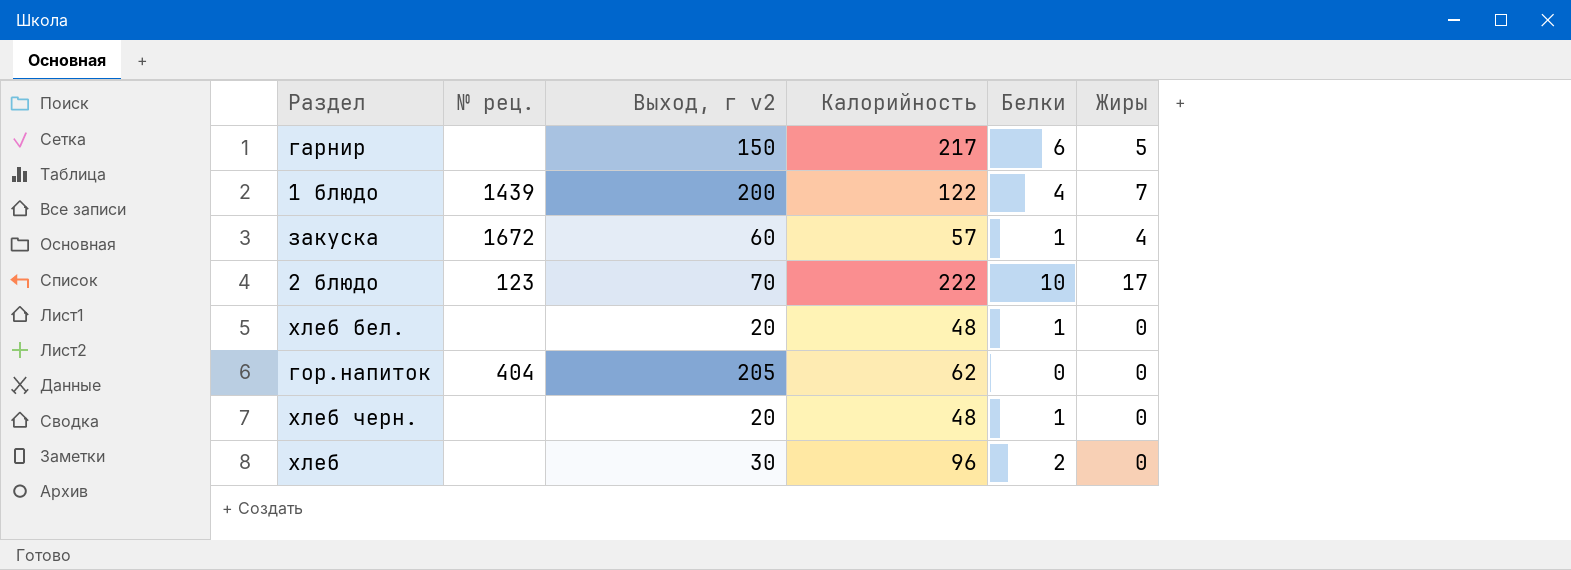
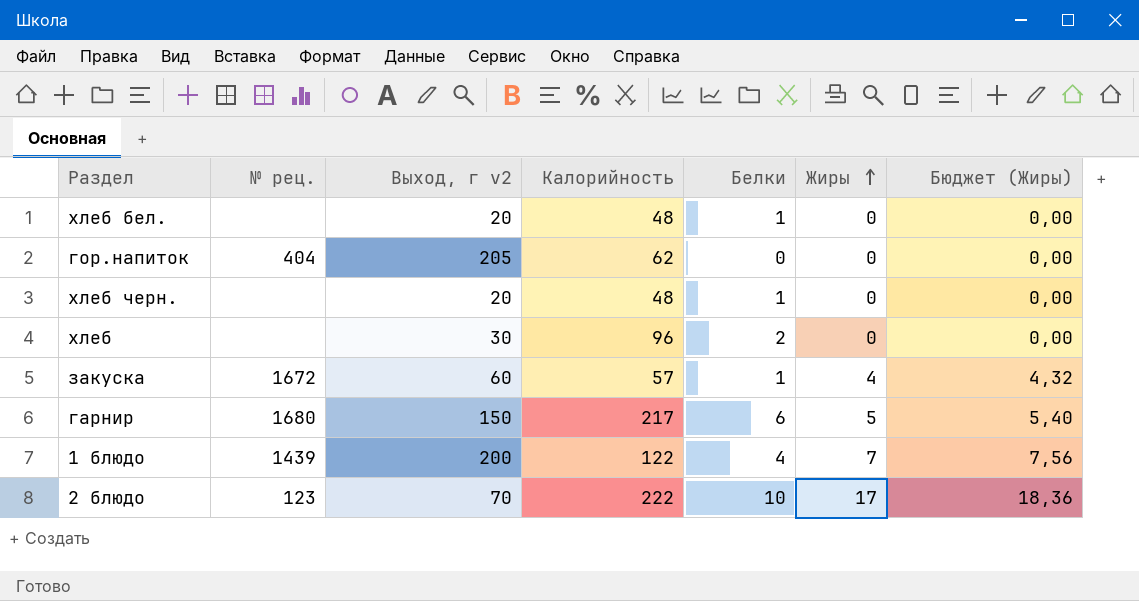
row order: none -> Жиры ascending
column Бюджет (Жиры) | formula: none -> [Жиры] * 1,08
гарнир | № рец.: none -> 1680

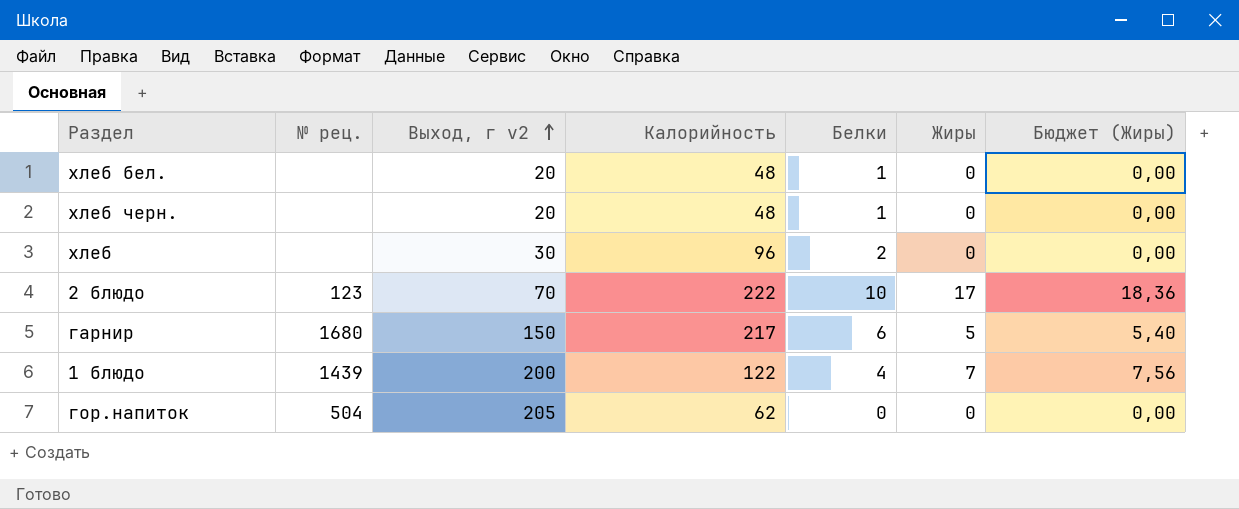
row order: Жиры ascending -> Выход, г v2 ascending
row закуска: 1672 | 60 | 57 | 1 | 4 | 4,32 -> none
гор.напиток | № рец.: 404 -> 504

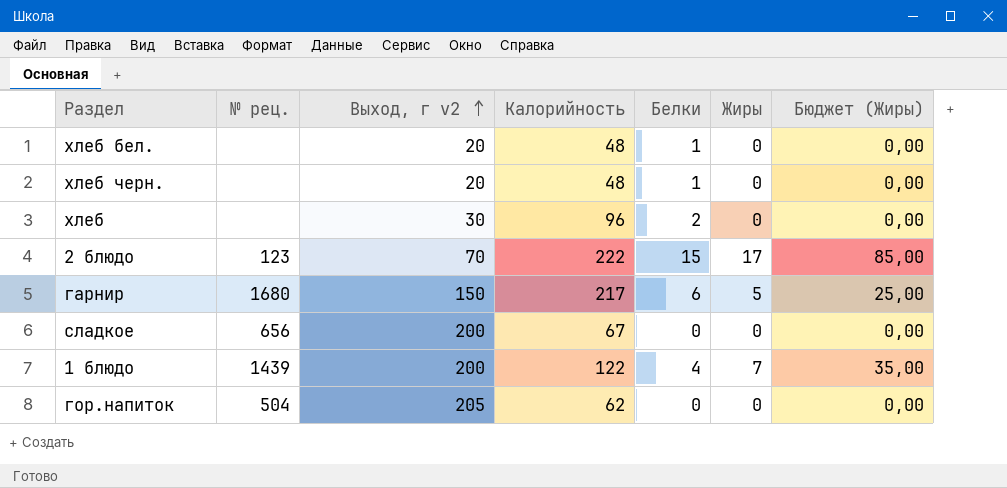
column Бюджет (Жиры) | formula: [Жиры] * 1,08 -> [Жиры] * 5
2 блюдо | Белки: 10 -> 15
row сладкое: none -> 656 | 200 | 67 | 0 | 0 | 0,00

